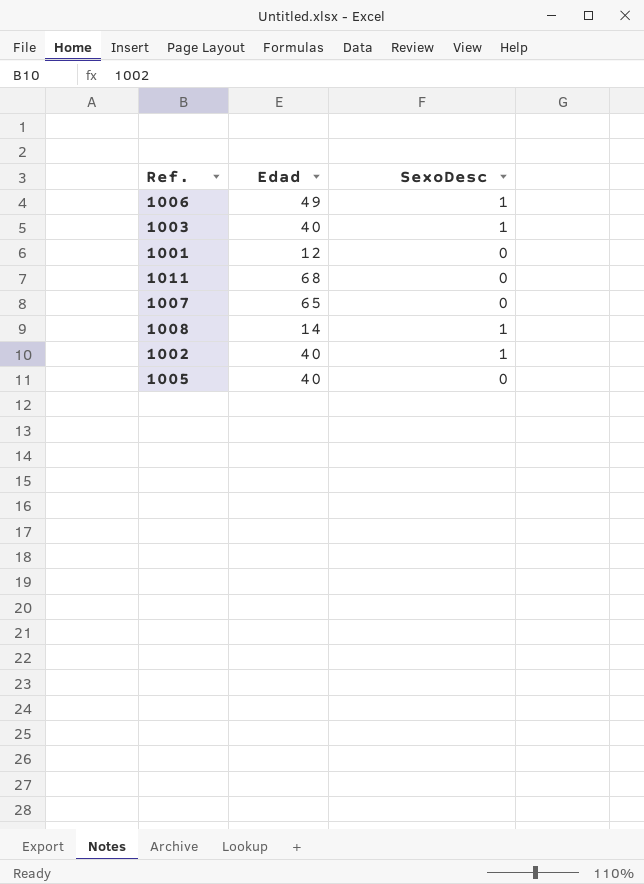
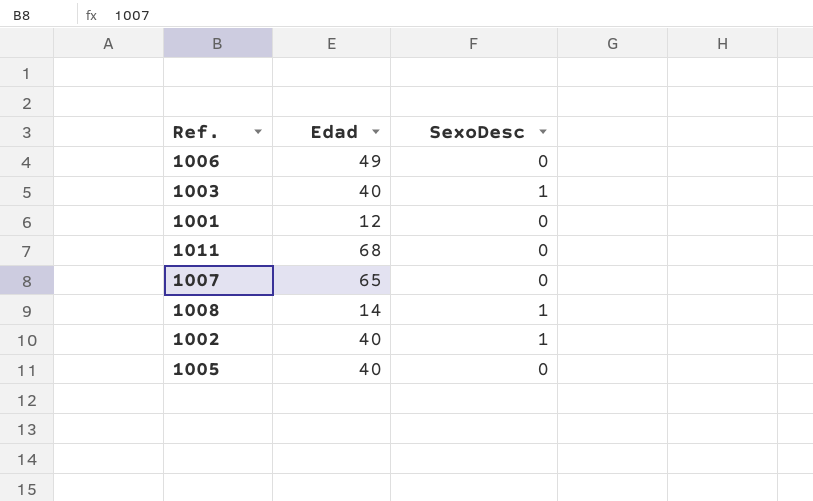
1006 | SexoDesc: 1 -> 0

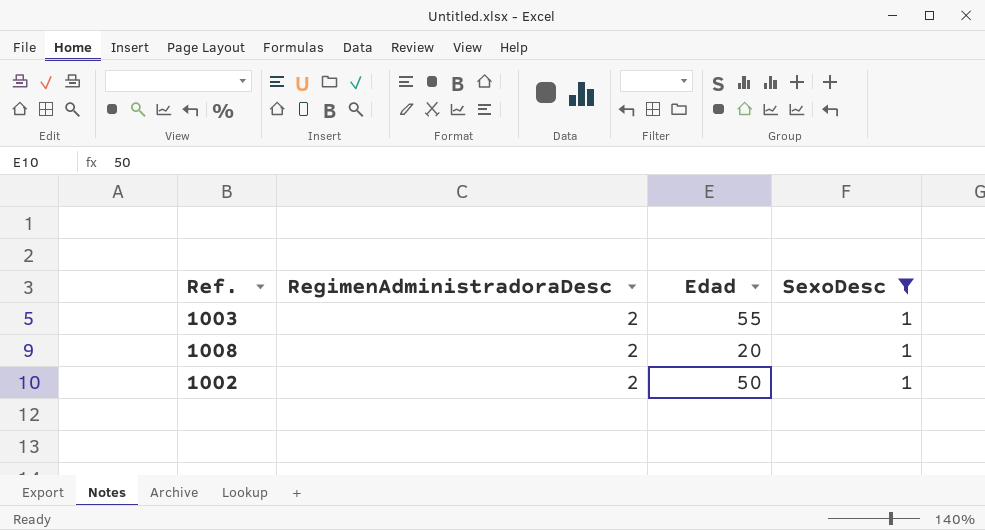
filter: none -> SexoDesc = 1
column RegimenAdministradoraDesc | position: none -> 2
1003 | Edad: 40 -> 55
1008 | Edad: 14 -> 20
1002 | Edad: 40 -> 50

